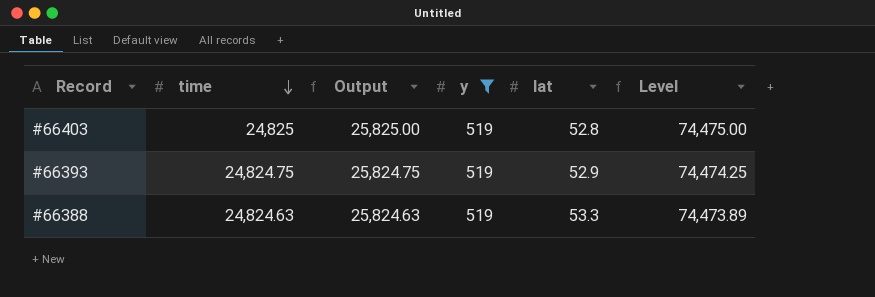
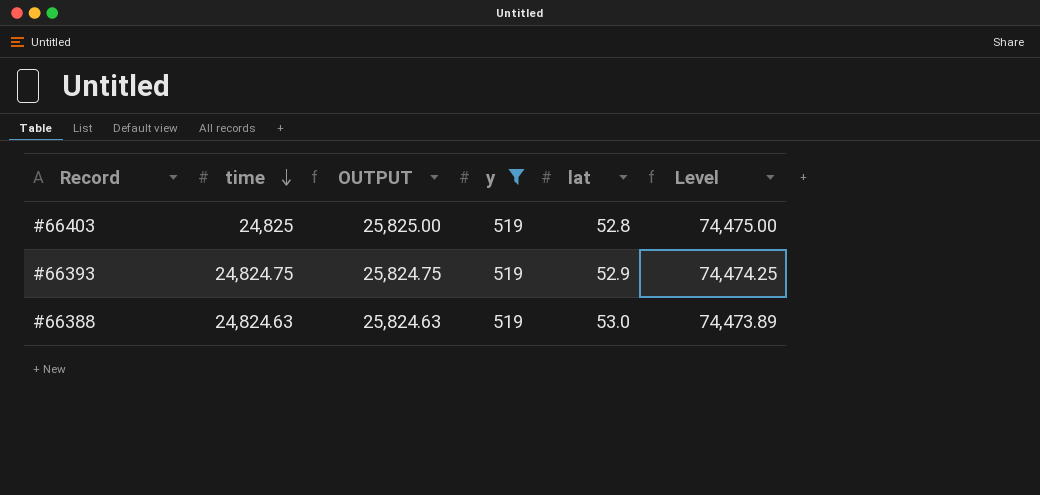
column name: Output -> OUTPUT
#66388 | lat: 53.3 -> 53.0

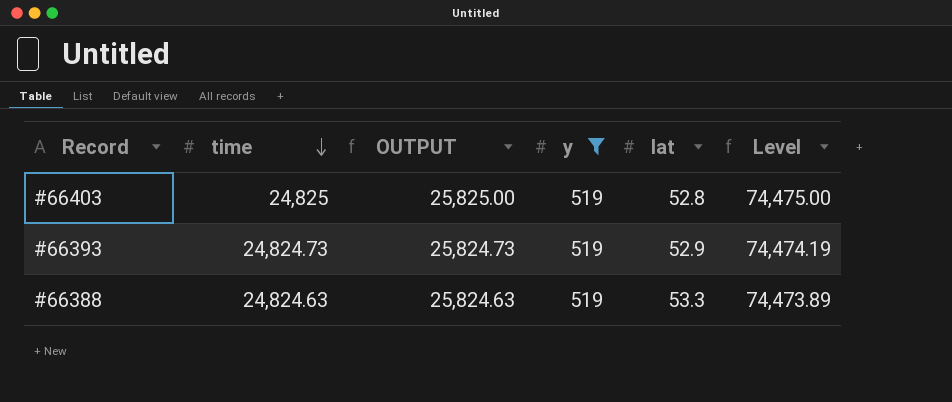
#66393 | time: 24,824.75 -> 24,824.73
#66393 | OUTPUT: 25,824.75 -> 25,824.73
#66393 | Level: 74,474.25 -> 74,474.19
#66388 | lat: 53.0 -> 53.3

